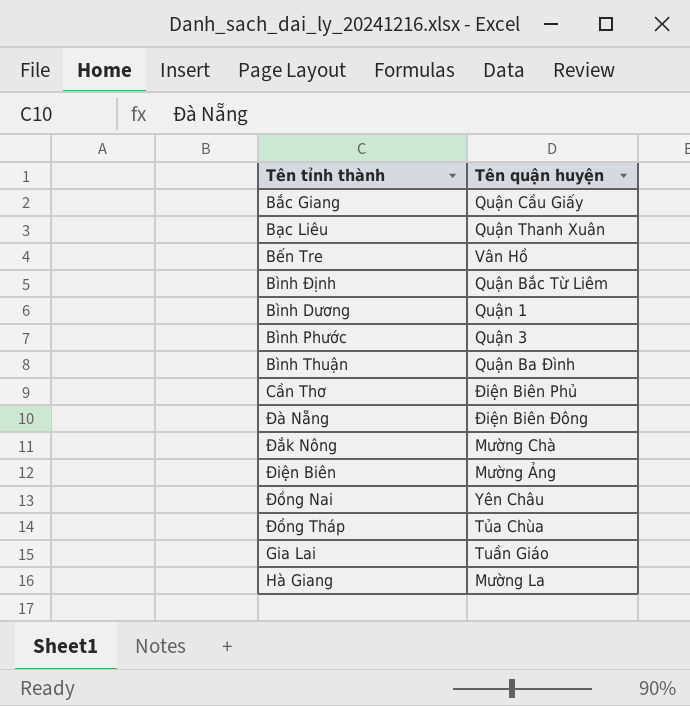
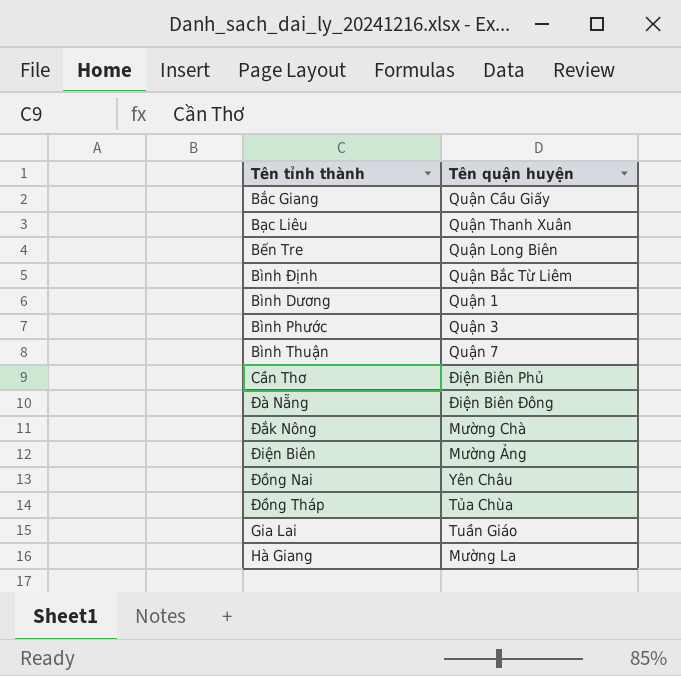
Bến Tre | Tên quận huyện: Vân Hồ -> Quận Long Biên
Bình Thuận | Tên quận huyện: Quận Ba Đình -> Quận 7

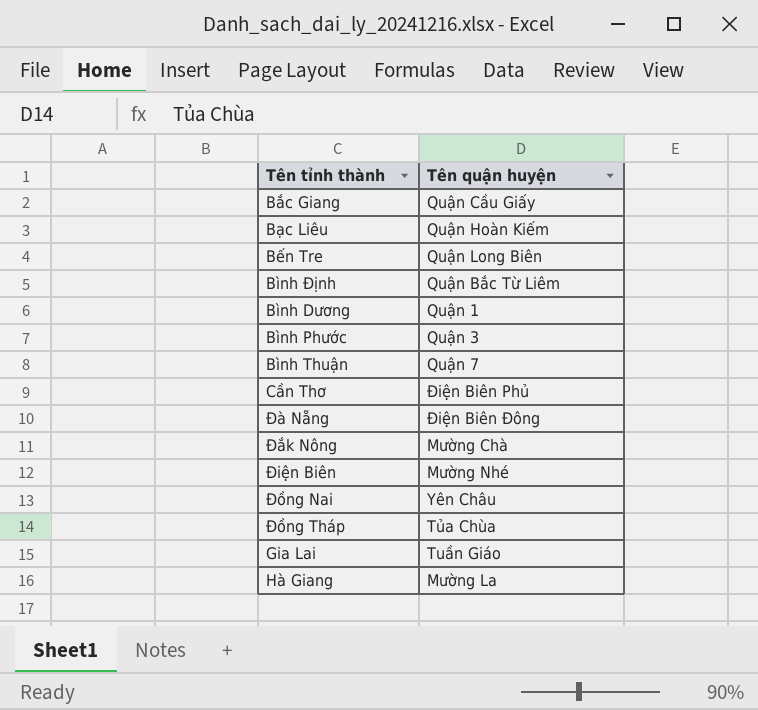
Bạc Liêu | Tên quận huyện: Quận Thanh Xuân -> Quận Hoàn Kiếm
Điện Biên | Tên quận huyện: Mường Ảng -> Mường Nhé

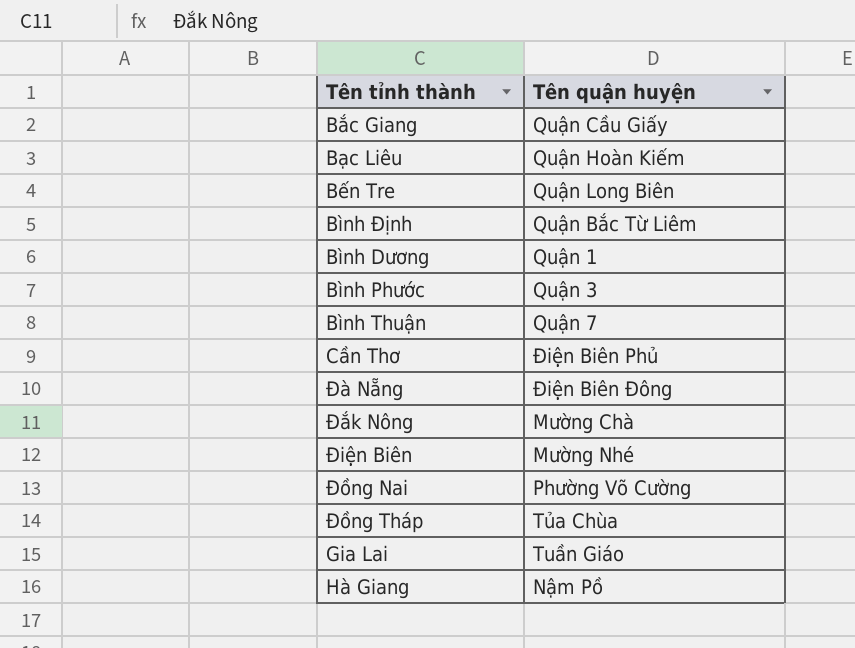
Đồng Nai | Tên quận huyện: Yên Châu -> Phường Võ Cường
Hà Giang | Tên quận huyện: Mường La -> Nậm Pồ

